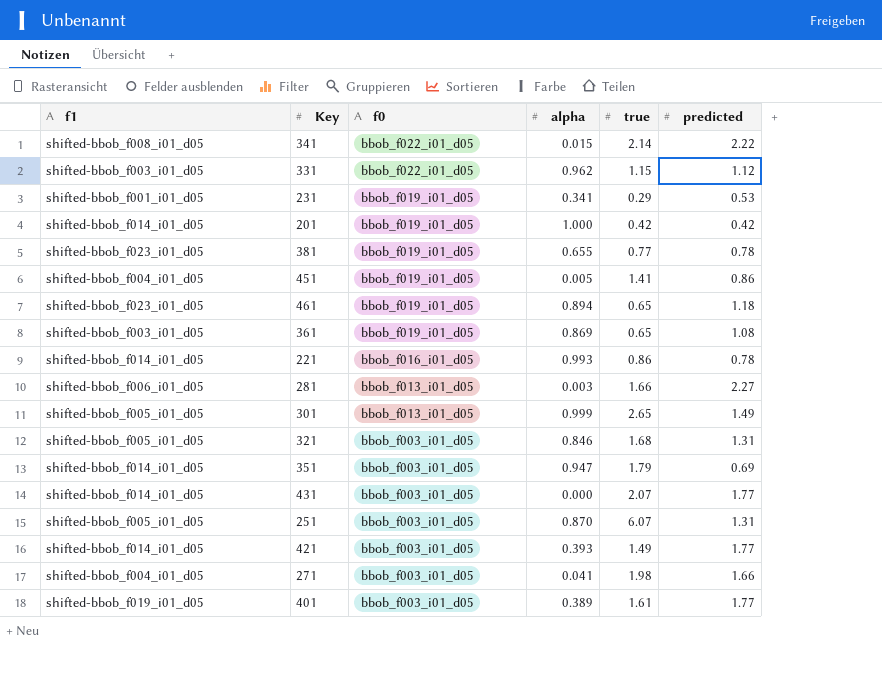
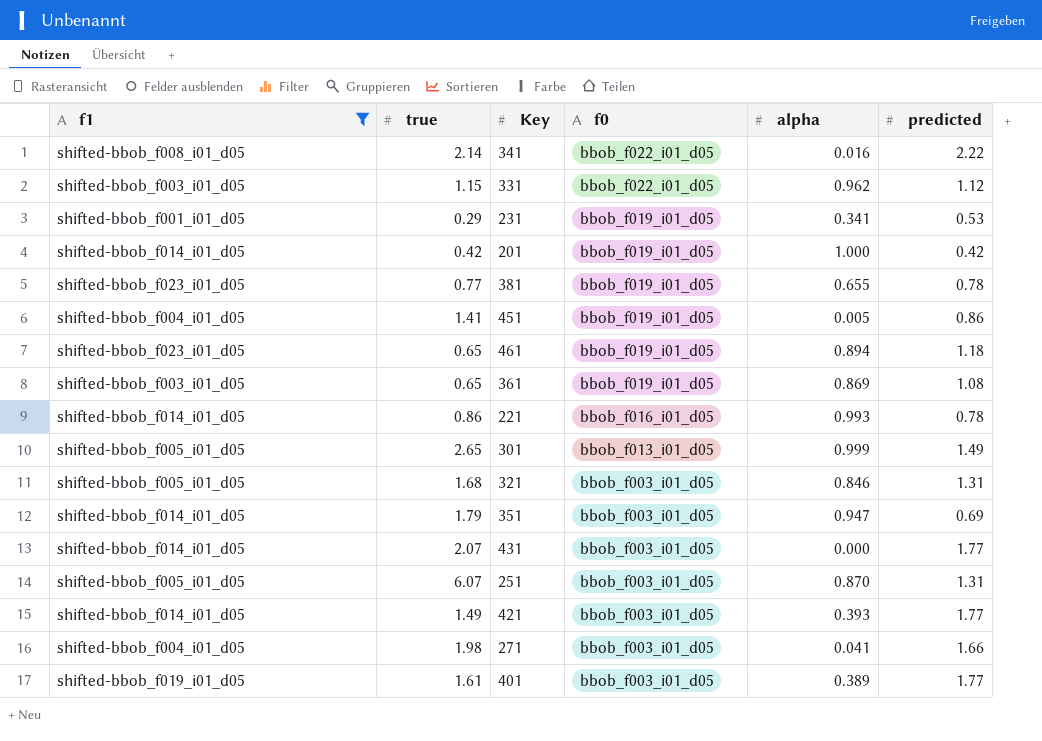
filter: none -> f1 != shifted-bbob_f006_i01_d05
column true | position: 5 -> 2
341 | alpha: 0.015 -> 0.016

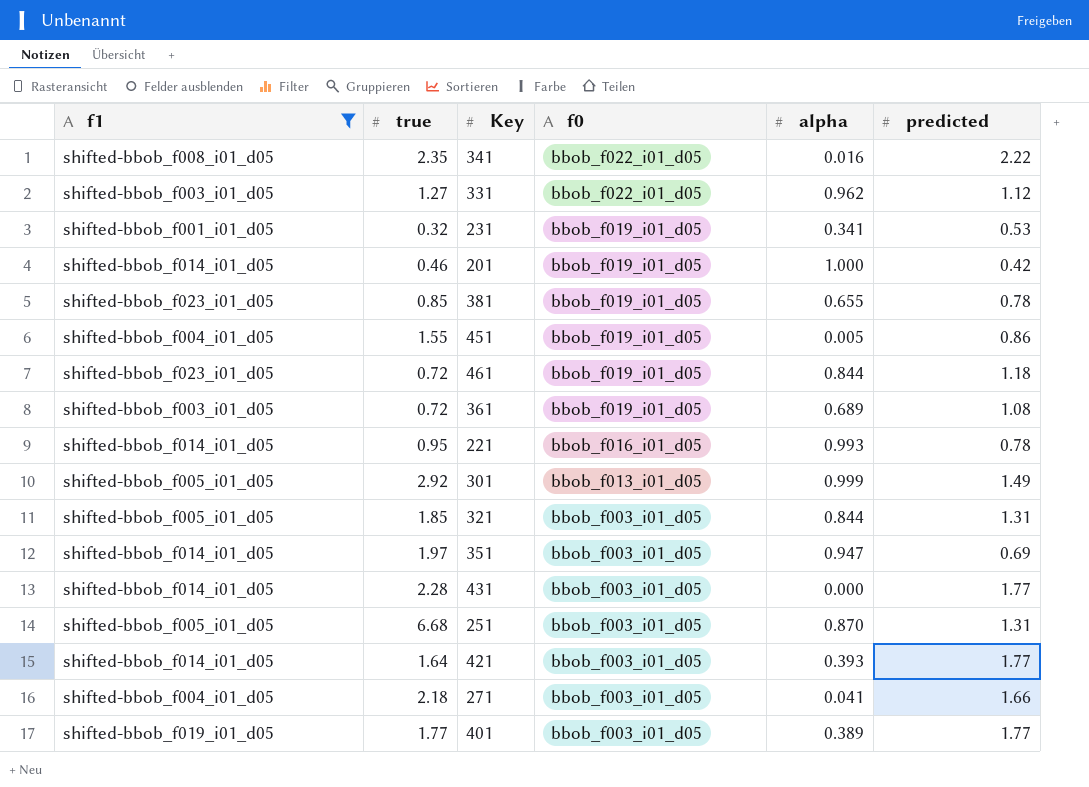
341 | true: 2.14 -> 2.35
331 | true: 1.15 -> 1.27
231 | true: 0.29 -> 0.32
201 | true: 0.42 -> 0.46
381 | true: 0.77 -> 0.85
451 | true: 1.41 -> 1.55
461 | true: 0.65 -> 0.72
461 | alpha: 0.894 -> 0.844
361 | true: 0.65 -> 0.72
361 | alpha: 0.869 -> 0.689
221 | true: 0.86 -> 0.95
301 | true: 2.65 -> 2.92
321 | true: 1.68 -> 1.85
321 | alpha: 0.846 -> 0.844
351 | true: 1.79 -> 1.97
431 | true: 2.07 -> 2.28
251 | true: 6.07 -> 6.68
421 | true: 1.49 -> 1.64
271 | true: 1.98 -> 2.18
401 | true: 1.61 -> 1.77

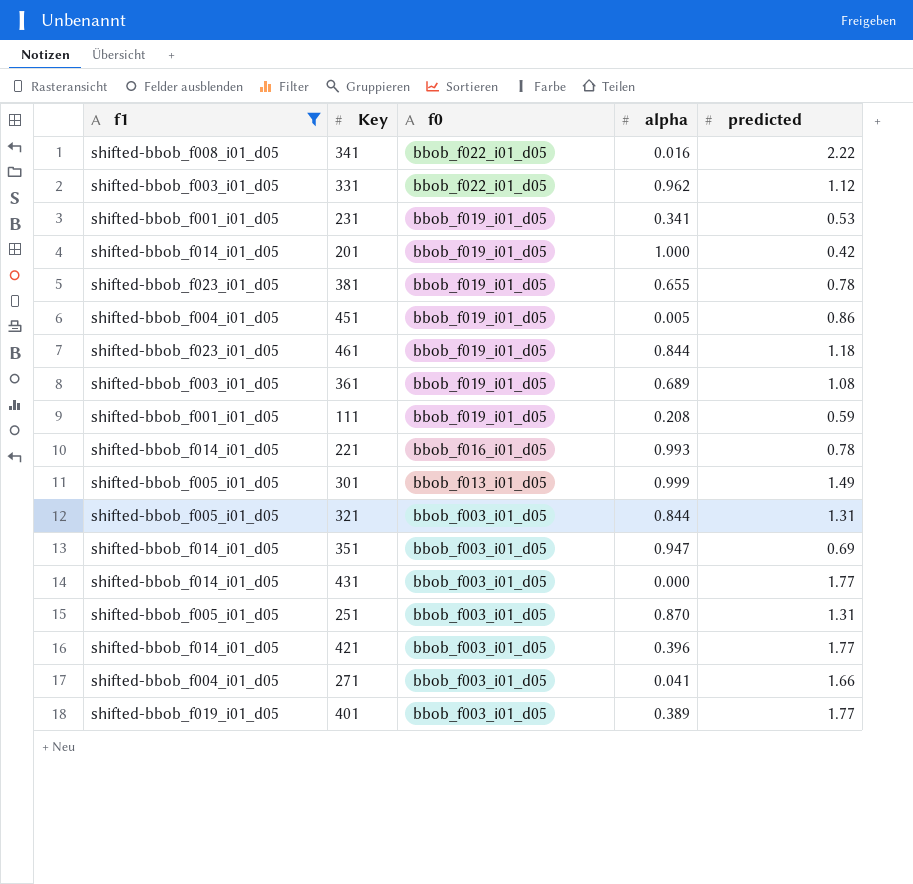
column true | position: 2 -> none
row 111: none -> shifted-bbob_f001_i01_d05 | bbob_f019_i01_d05 | 0.208 | 0.59
421 | alpha: 0.393 -> 0.396

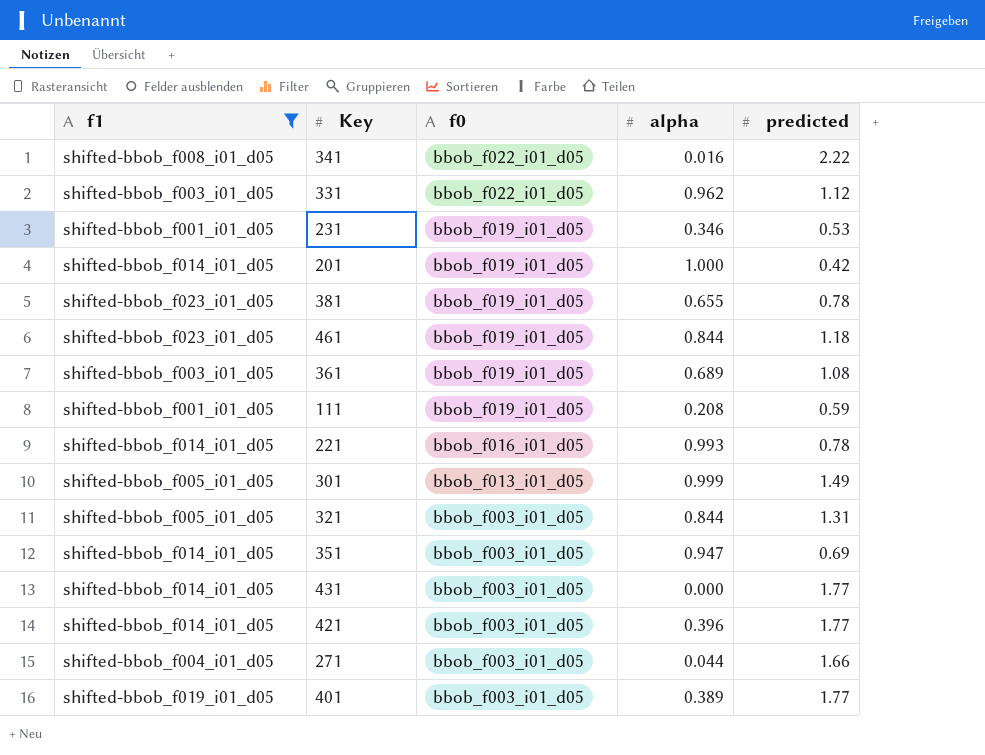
row 451: shifted-bbob_f004_i01_d05 | bbob_f019_i01_d05 | 0.005 | 0.86 -> none
row 251: shifted-bbob_f005_i01_d05 | bbob_f003_i01_d05 | 0.870 | 1.31 -> none
231 | alpha: 0.341 -> 0.346
271 | alpha: 0.041 -> 0.044

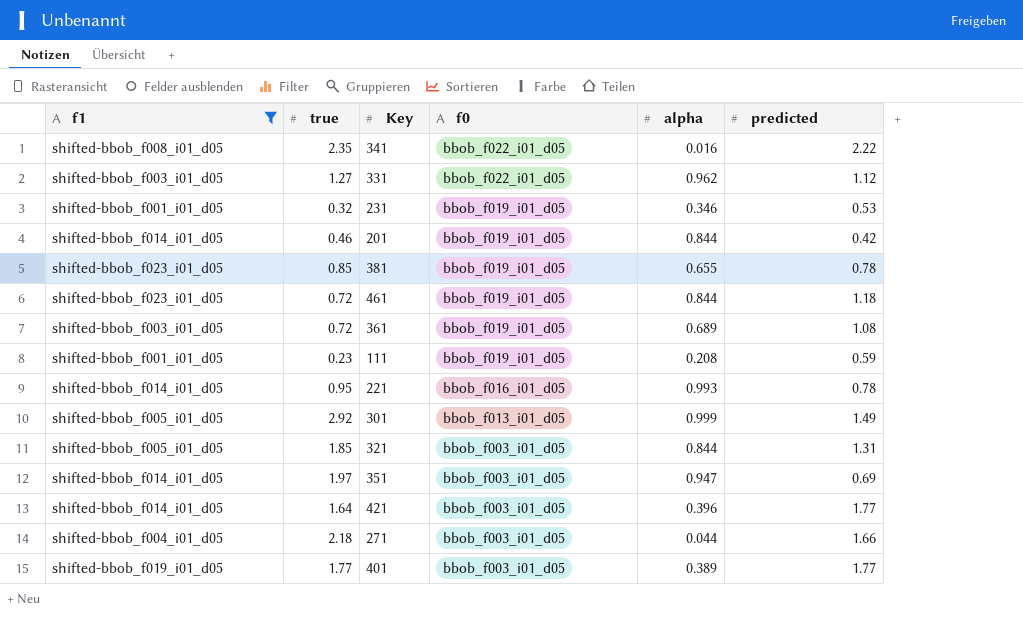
column true | position: none -> 2
row 431: shifted-bbob_f014_i01_d05 | bbob_f003_i01_d05 | 0.000 | 1.77 -> none
201 | alpha: 1.000 -> 0.844

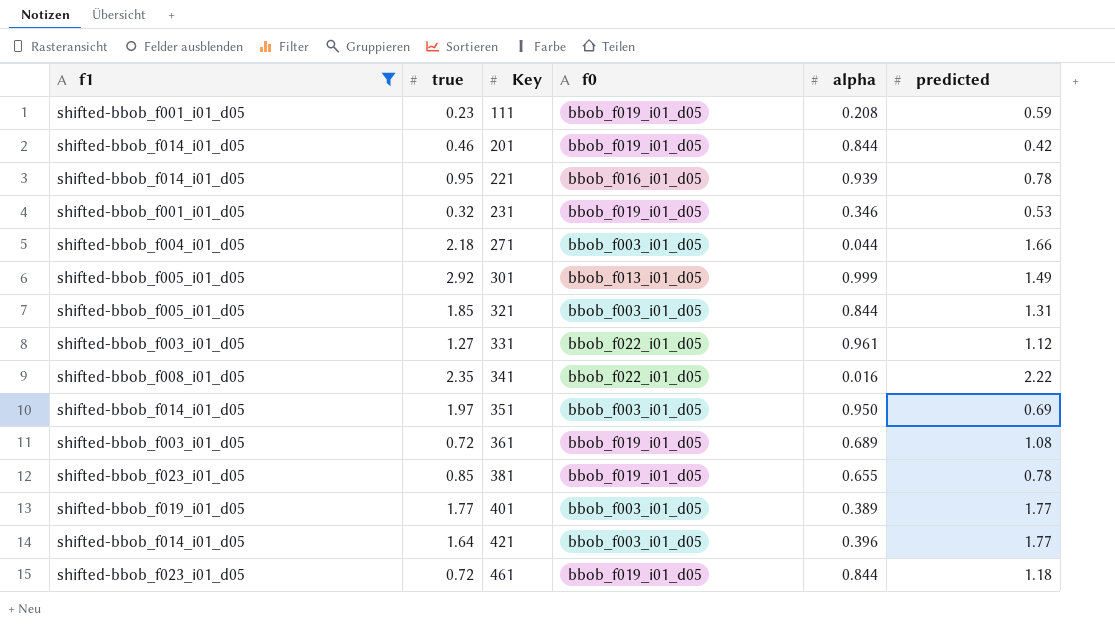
row order: f0 descending -> Key ascending
221 | alpha: 0.993 -> 0.939
331 | alpha: 0.962 -> 0.961
351 | alpha: 0.947 -> 0.950

